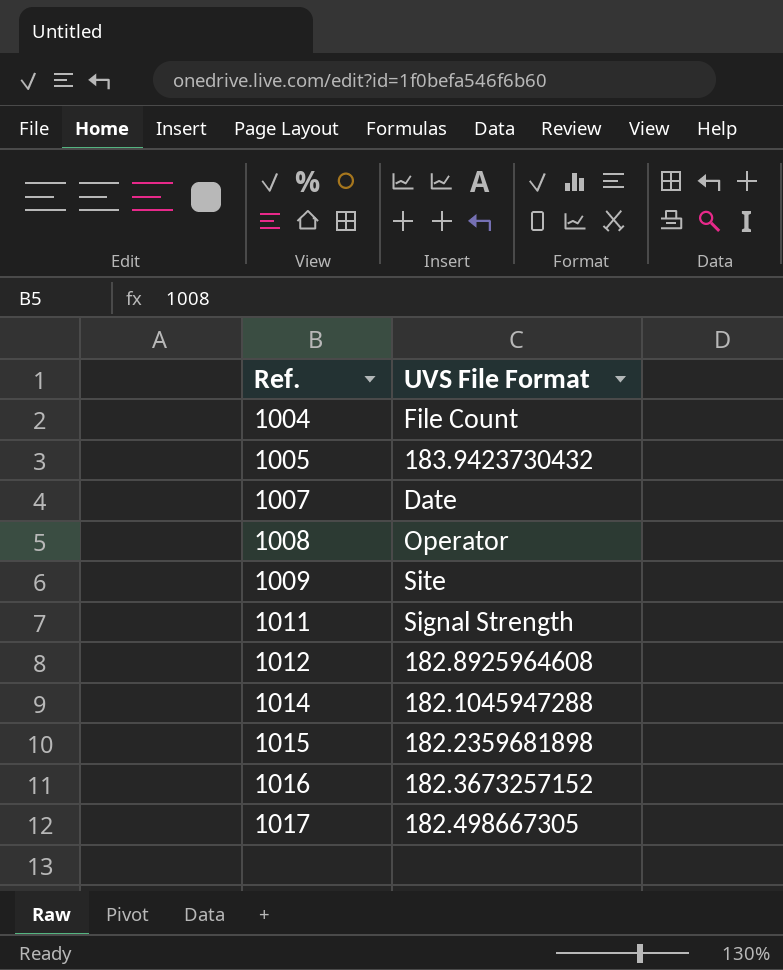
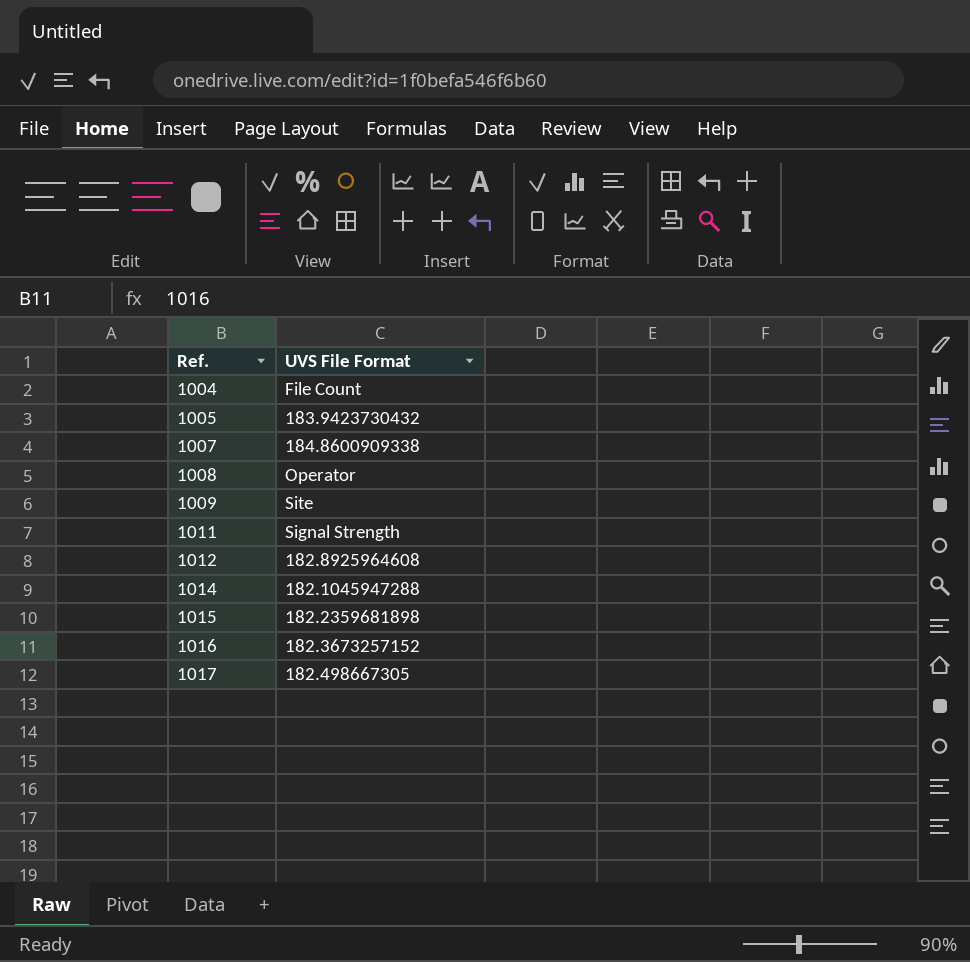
1007 | UVS File Format: Date -> 184.8600909338

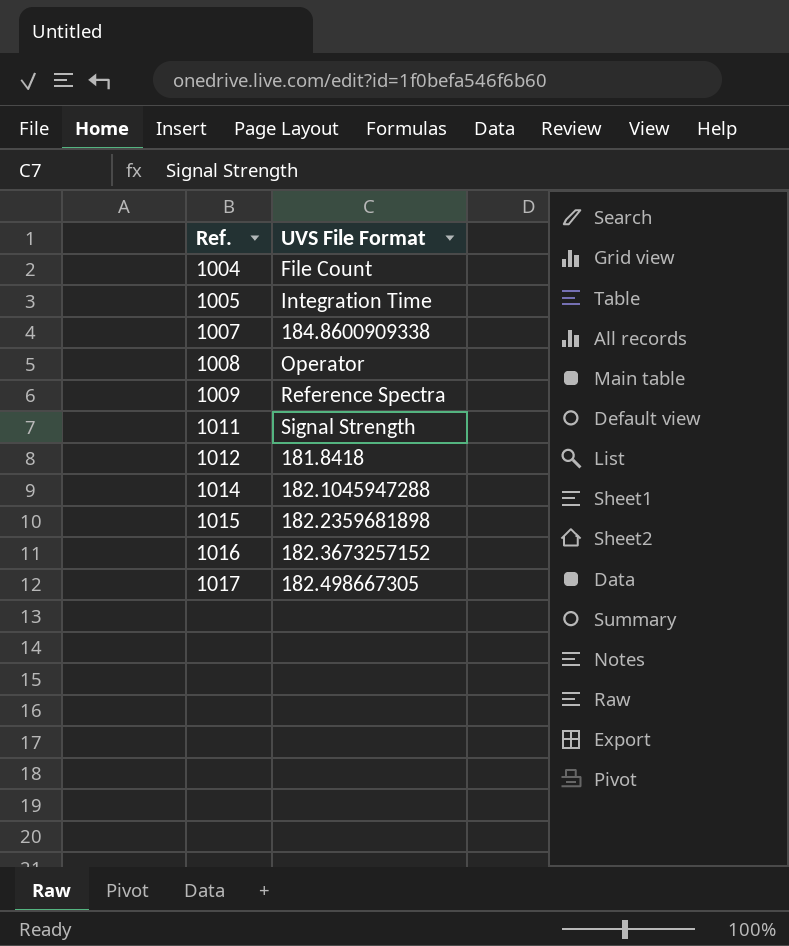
1005 | UVS File Format: 183.9423730432 -> Integration Time
1009 | UVS File Format: Site -> Reference Spectra
1012 | UVS File Format: 182.8925964608 -> 181.8418

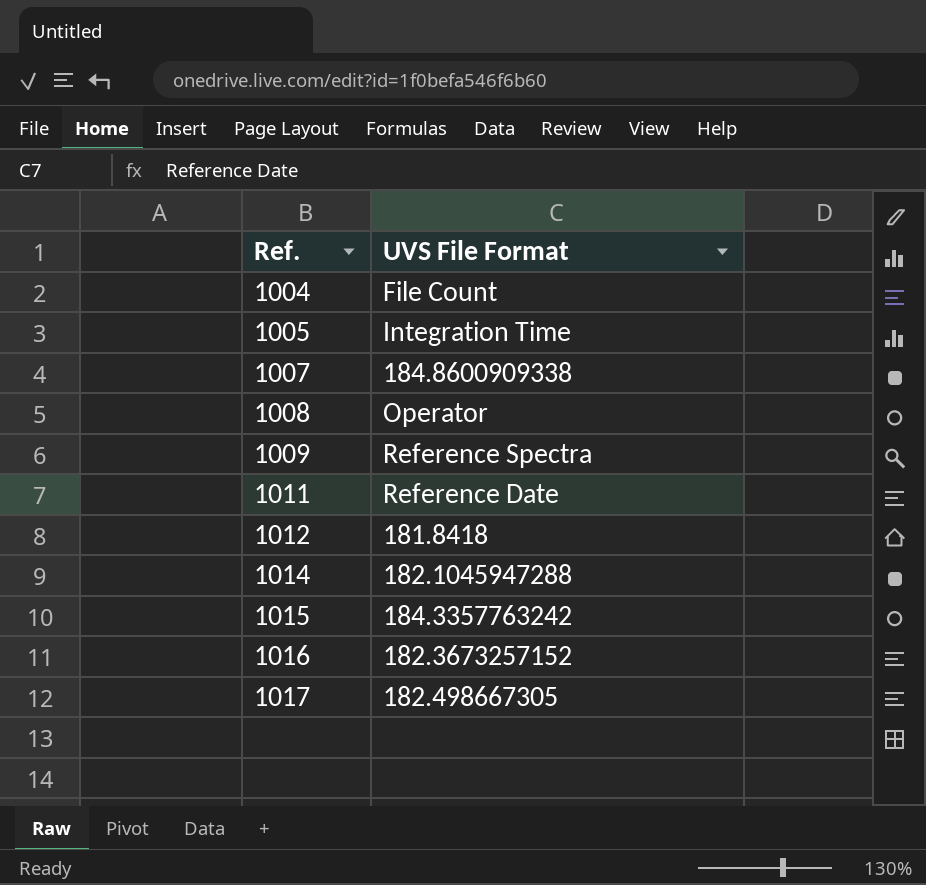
1011 | UVS File Format: Signal Strength -> Reference Date
1015 | UVS File Format: 182.2359681898 -> 184.3357763242

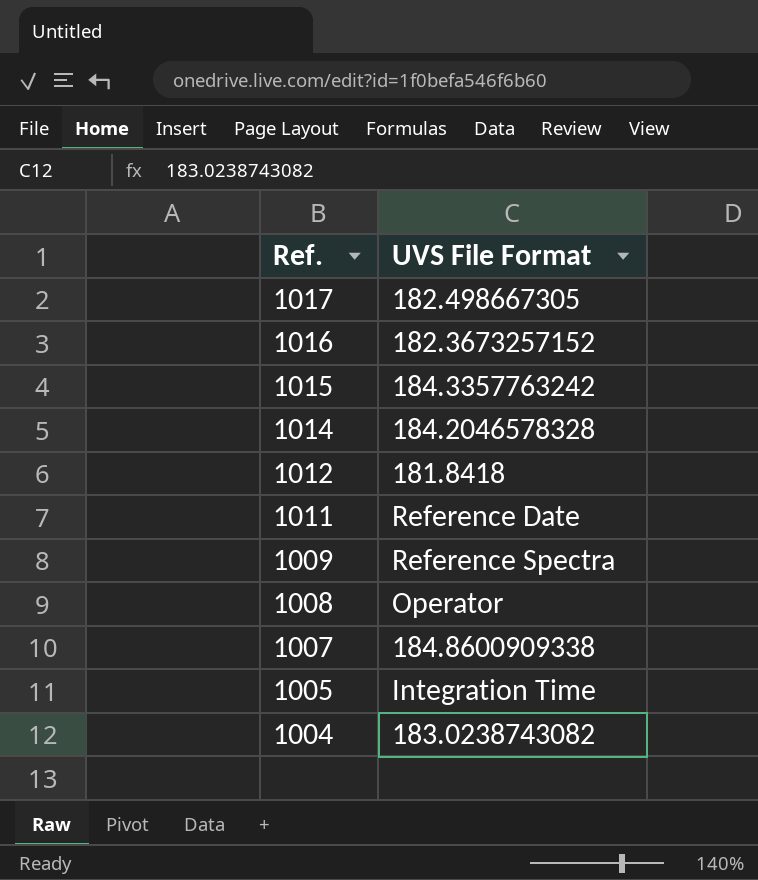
row order: Ref. ascending -> Ref. descending
1014 | UVS File Format: 182.1045947288 -> 184.2046578328
1004 | UVS File Format: File Count -> 183.0238743082

